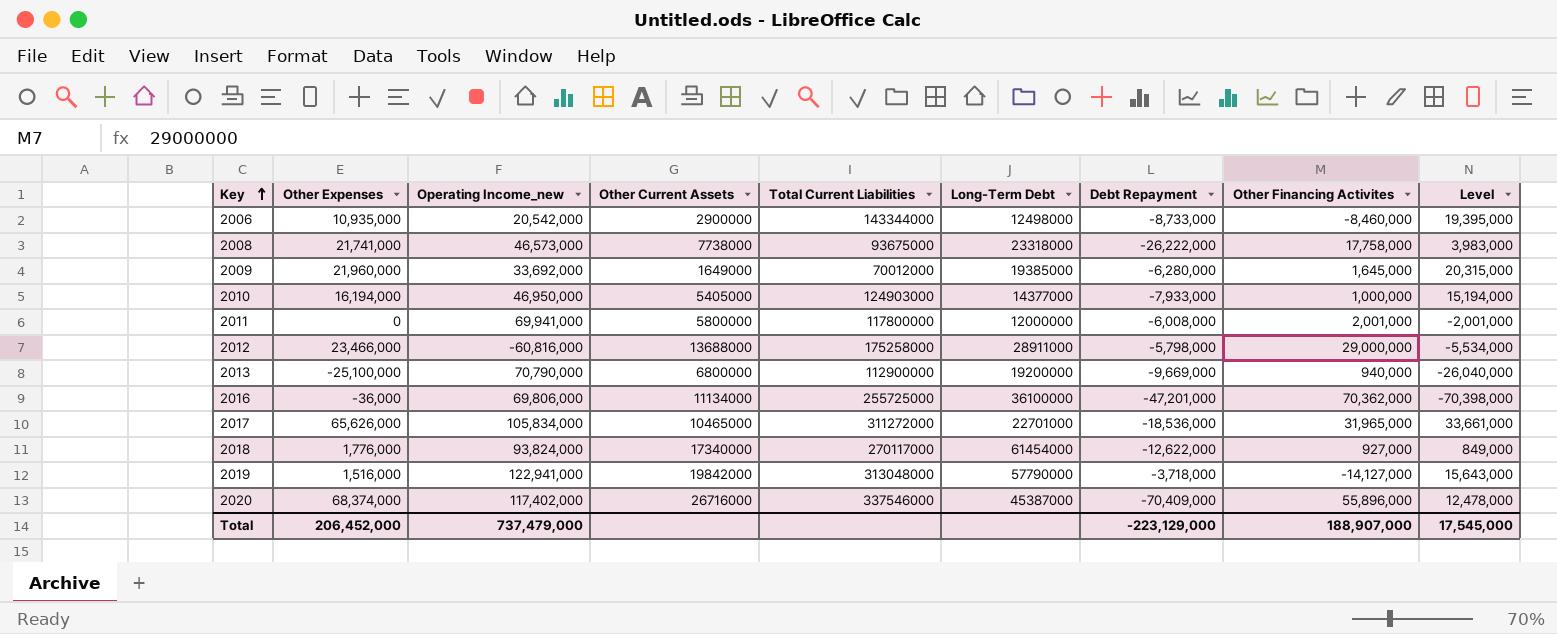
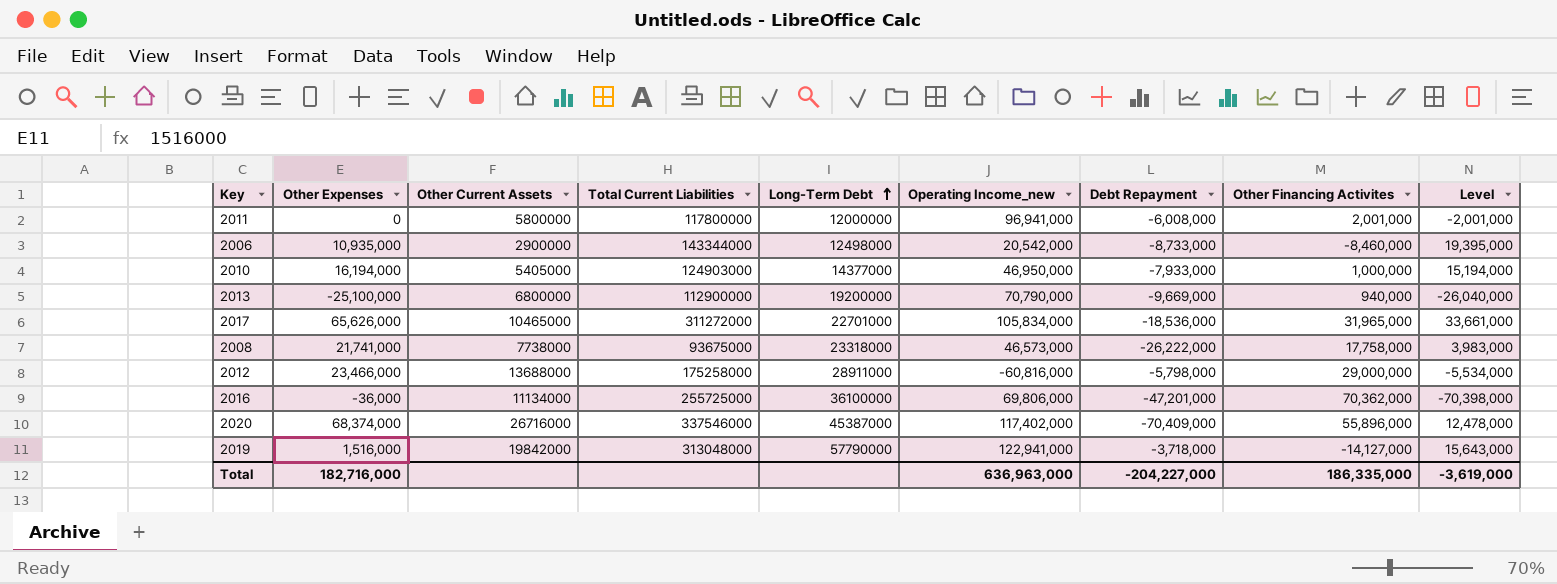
row order: Key ascending -> Long-Term Debt ascending
column Operating Income_new | position: 3 -> 6
row 2009: 21,960,000 | 33,692,000 | 1649000 | 70012000 | 19385000 | -6,280,000 | 1,645,000 | 20,315,000 -> none
row 2018: 1,776,000 | 93,824,000 | 17340000 | 270117000 | 61454000 | -12,622,000 | 927,000 | 849,000 -> none
2011 | Operating Income_new: 69,941,000 -> 96,941,000
Total | Other Expenses: 206,452,000 -> 182,716,000
Total | Operating Income_new: 737,479,000 -> 636,963,000
Total | Debt Repayment: -223,129,000 -> -204,227,000
Total | Other Financing Activites: 188,907,000 -> 186,335,000
Total | Level: 17,545,000 -> -3,619,000

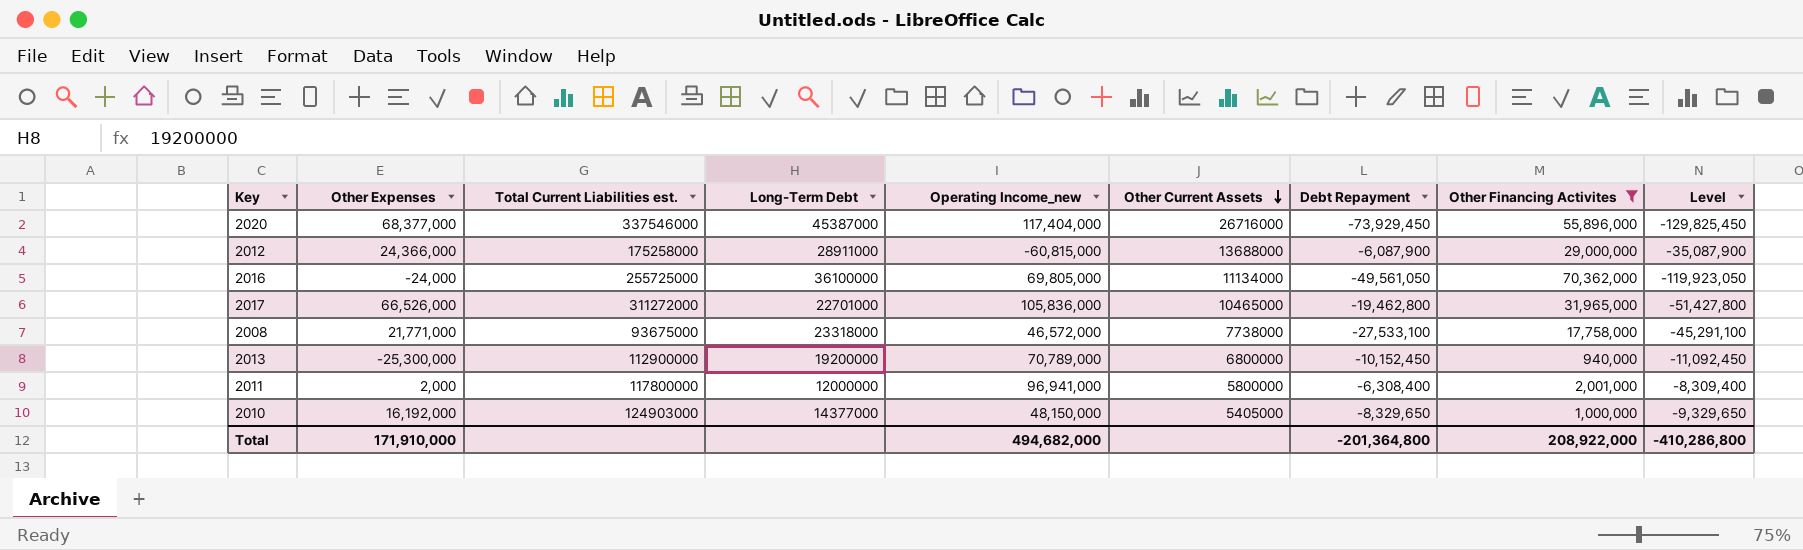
filter: none -> Other Financing Activites >= 940,000
row order: Long-Term Debt ascending -> Other Current Assets descending
column name: Total Current Liabilities -> Total Current Liabilities est.
column Other Current Assets | position: 3 -> 6
column Level | formula: [Other Expenses] - [Other Financing Activites] -> [Debt Repayment] - [Other Financing Activites]
2020 | Other Expenses: 68,374,000 -> 68,377,000
2020 | Operating Income_new: 117,402,000 -> 117,404,000
2020 | Debt Repayment: -70,409,000 -> -73,929,450
2012 | Other Expenses: 23,466,000 -> 24,366,000
2012 | Operating Income_new: -60,816,000 -> -60,815,000
2012 | Debt Repayment: -5,798,000 -> -6,087,900
2016 | Other Expenses: -36,000 -> -24,000
2016 | Operating Income_new: 69,806,000 -> 69,805,000
2016 | Debt Repayment: -47,201,000 -> -49,561,050
2017 | Other Expenses: 65,626,000 -> 66,526,000
2017 | Operating Income_new: 105,834,000 -> 105,836,000
2017 | Debt Repayment: -18,536,000 -> -19,462,800
2008 | Other Expenses: 21,741,000 -> 21,771,000
2008 | Operating Income_new: 46,573,000 -> 46,572,000
2008 | Debt Repayment: -26,222,000 -> -27,533,100
2013 | Other Expenses: -25,100,000 -> -25,300,000
2013 | Operating Income_new: 70,790,000 -> 70,789,000
2013 | Debt Repayment: -9,669,000 -> -10,152,450
2011 | Other Expenses: 0 -> 2,000
2011 | Debt Repayment: -6,008,000 -> -6,308,400
2010 | Other Expenses: 16,194,000 -> 16,192,000
2010 | Operating Income_new: 46,950,000 -> 48,150,000
2010 | Debt Repayment: -7,933,000 -> -8,329,650
Total | Other Expenses: 182,716,000 -> 171,910,000
Total | Operating Income_new: 636,963,000 -> 494,682,000
Total | Debt Repayment: -204,227,000 -> -201,364,800
Total | Other Financing Activites: 186,335,000 -> 208,922,000
Total | Level: -3,619,000 -> -410,286,800

